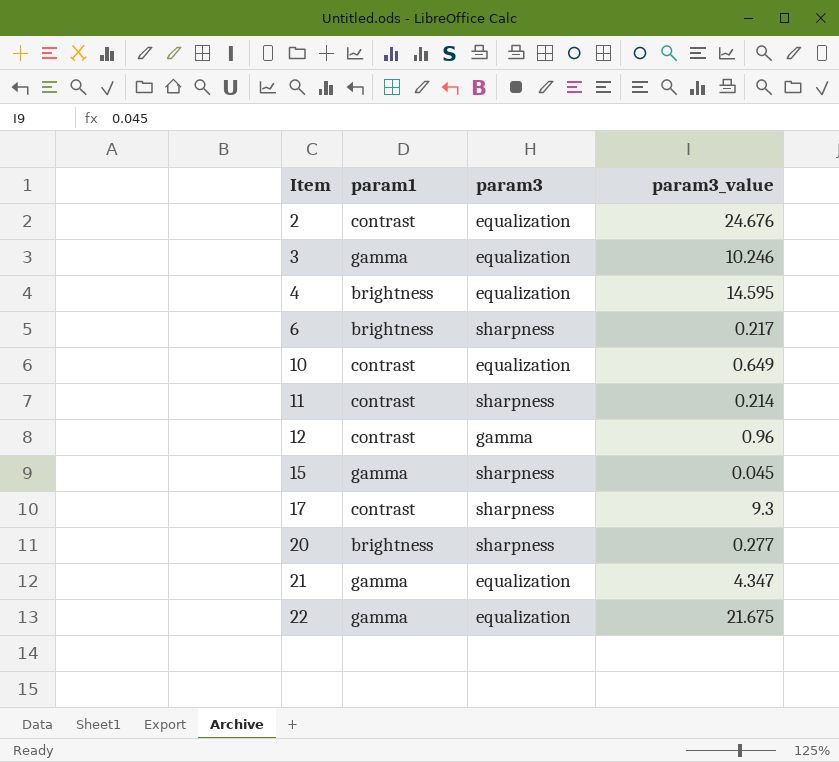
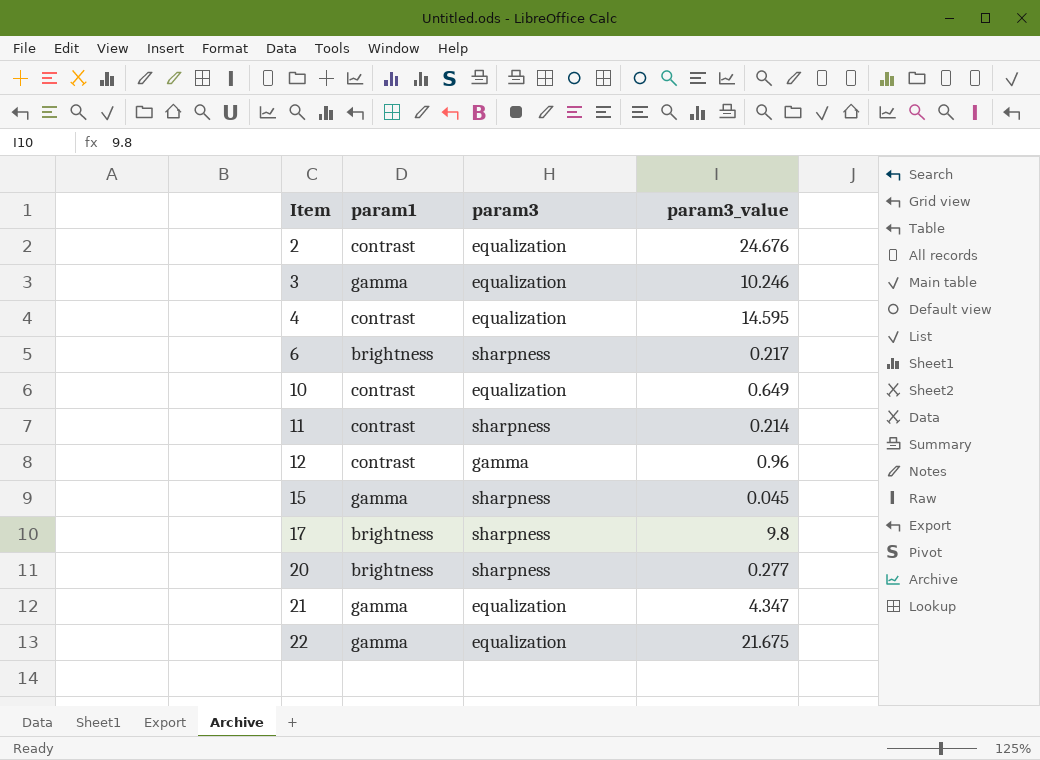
4 | param1: brightness -> contrast
17 | param1: contrast -> brightness
17 | param3_value: 9.3 -> 9.8

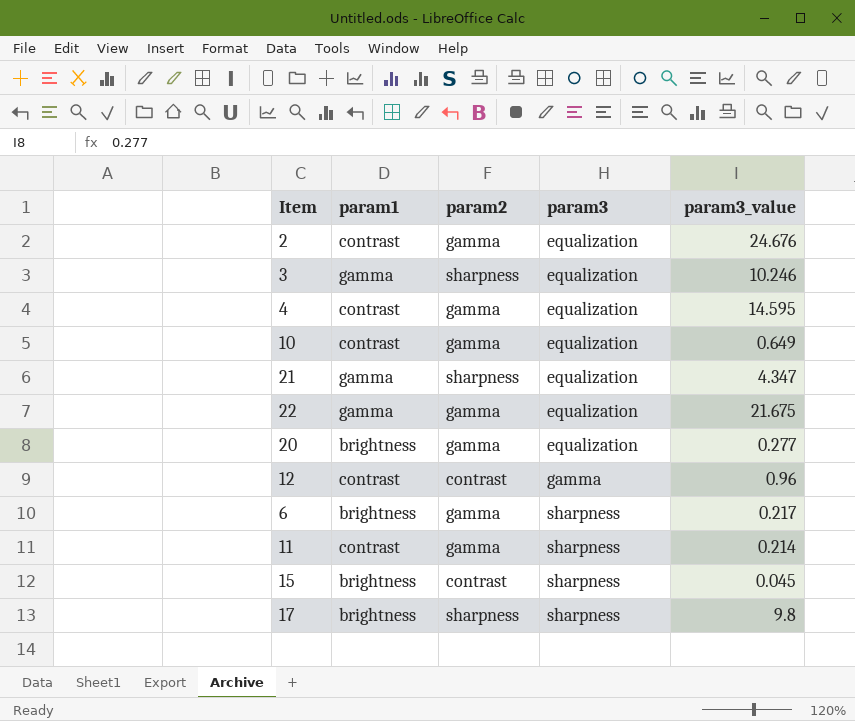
row order: Item ascending -> param3 ascending
column param2 | position: none -> 3
20 | param3: sharpness -> equalization
15 | param1: gamma -> brightness

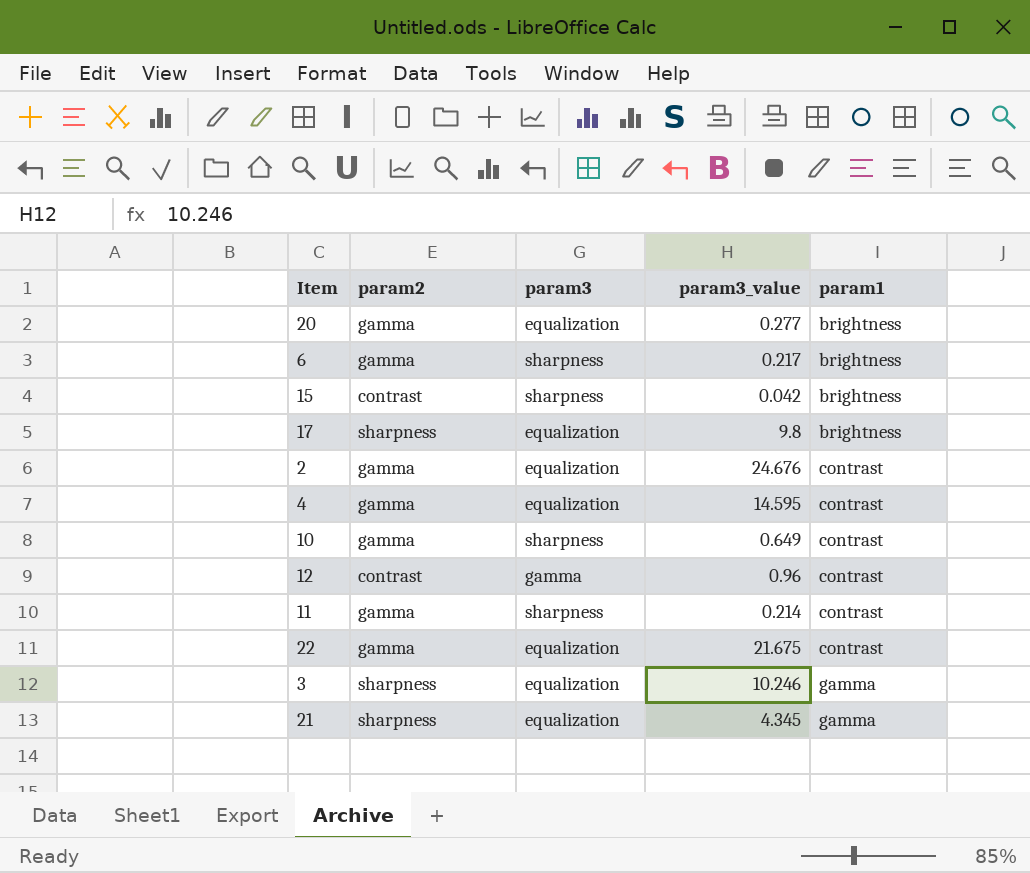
row order: param3 ascending -> param1 ascending
column param1 | position: 2 -> 5
15 | param3_value: 0.045 -> 0.042
17 | param3: sharpness -> equalization
10 | param3: equalization -> sharpness
22 | param1: gamma -> contrast
21 | param3_value: 4.347 -> 4.345

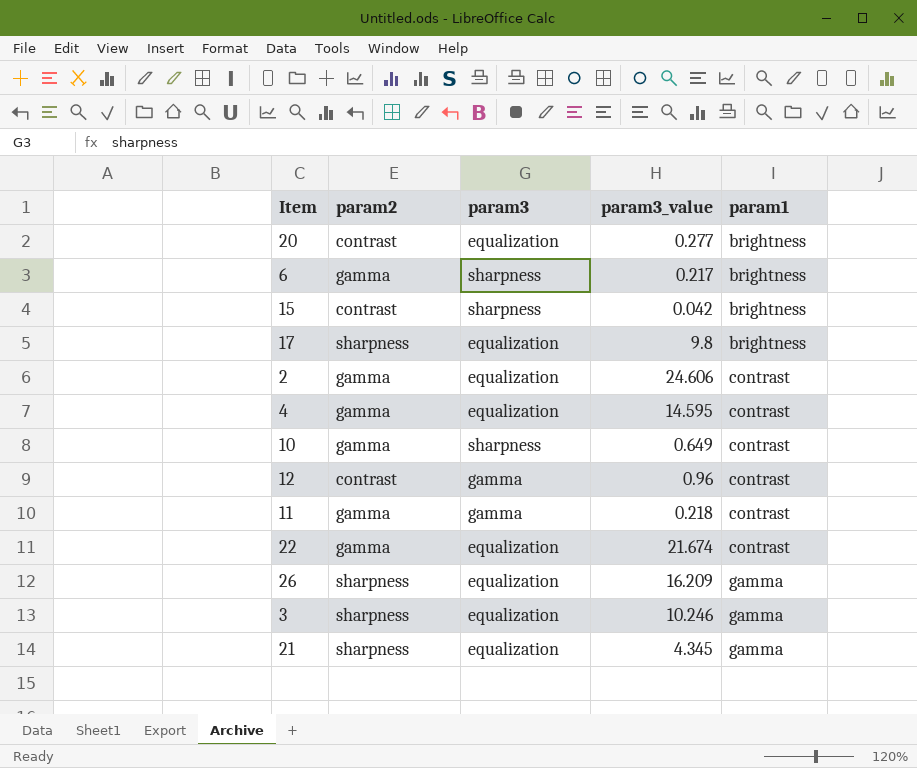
20 | param2: gamma -> contrast
2 | param3_value: 24.676 -> 24.606
11 | param3: sharpness -> gamma
11 | param3_value: 0.214 -> 0.218
22 | param3_value: 21.675 -> 21.674
row 26: none -> sharpness | equalization | 16.209 | gamma

